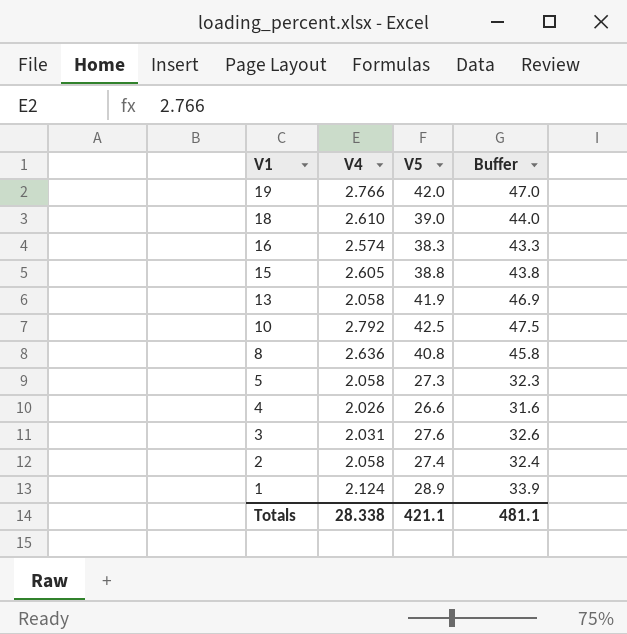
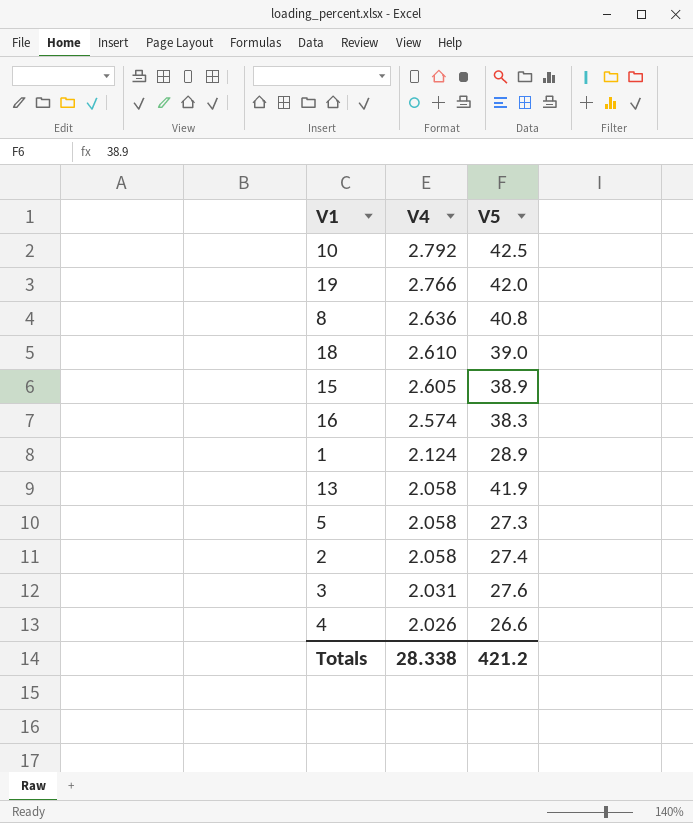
row order: V1 descending -> V4 descending
column Buffer | formula: [V5] + 5 -> none
15 | V5: 38.8 -> 38.9
Totals | V5: 421.1 -> 421.2

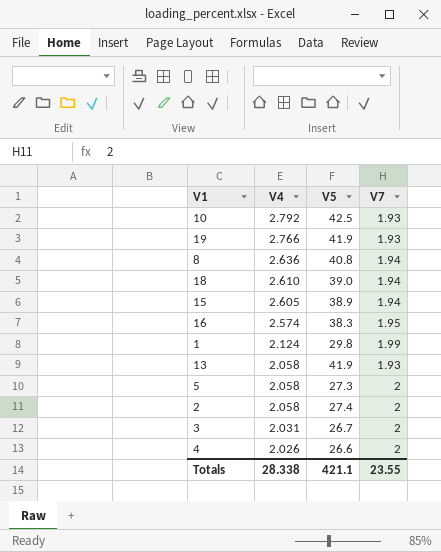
column V7 | position: none -> 4
19 | V5: 42.0 -> 41.9
1 | V5: 28.9 -> 29.8
3 | V5: 27.6 -> 26.7
Totals | V5: 421.2 -> 421.1

